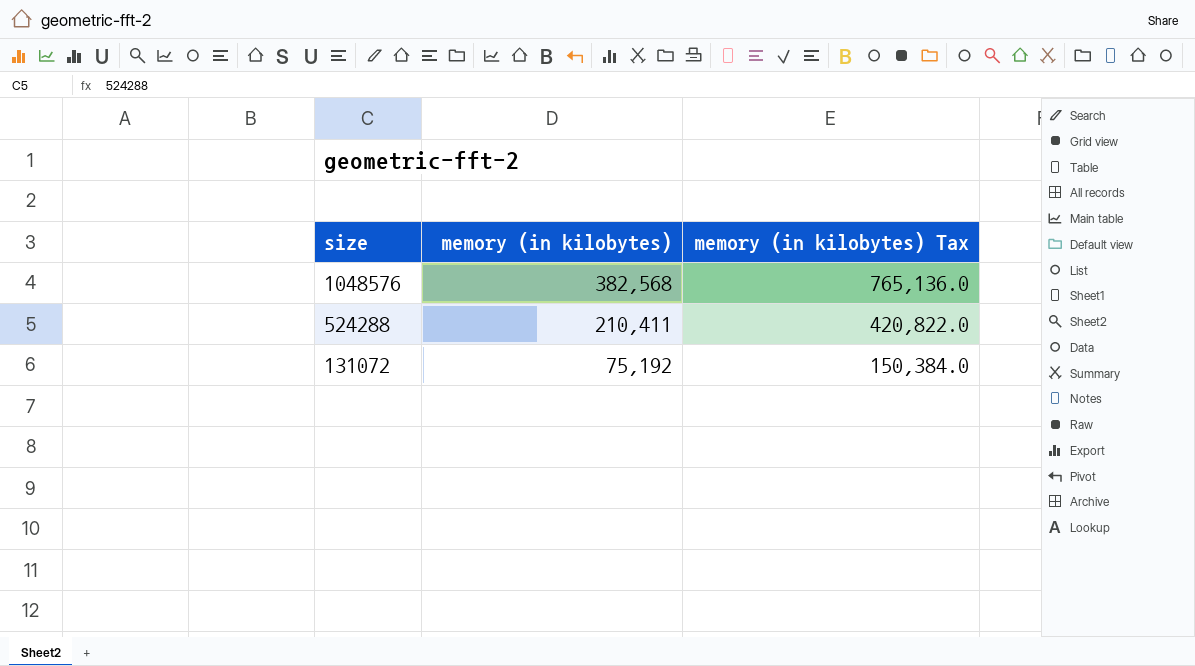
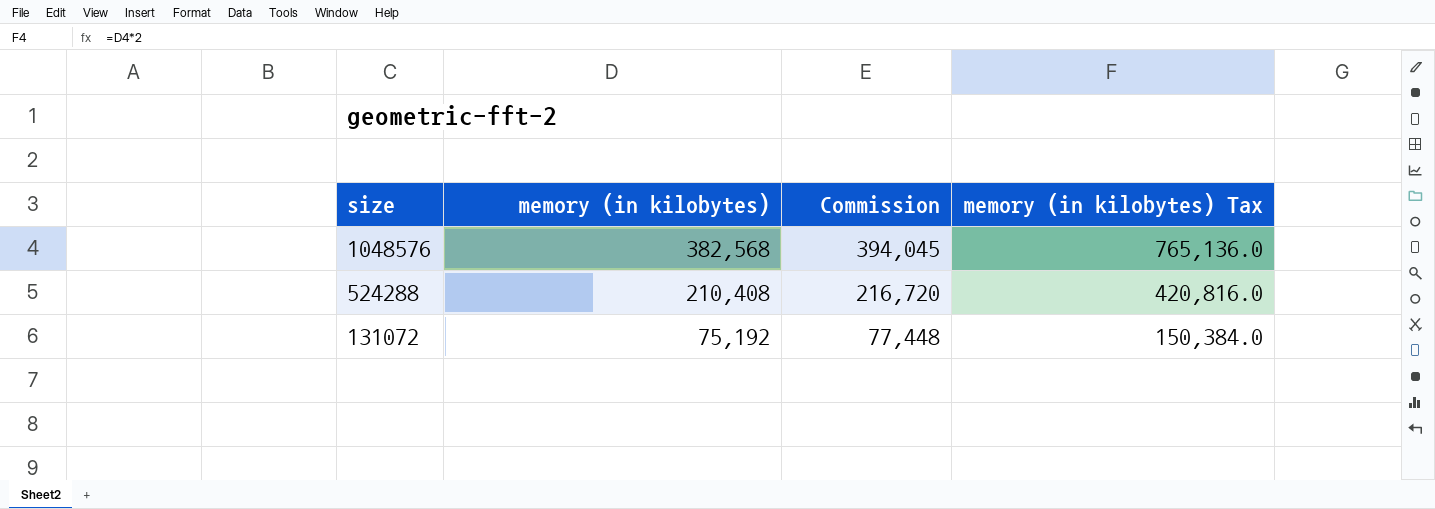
column Commission | formula: none -> [memory (in kilobytes)] * 1.03
524288 | memory (in kilobytes): 210,411 -> 210,408
524288 | memory (in kilobytes) Tax: 420,822.0 -> 420,816.0

